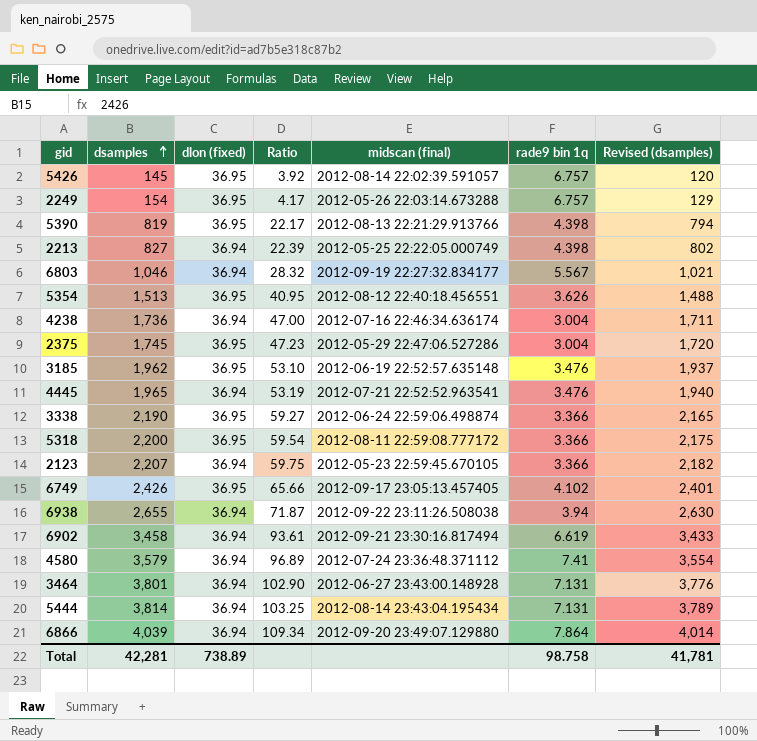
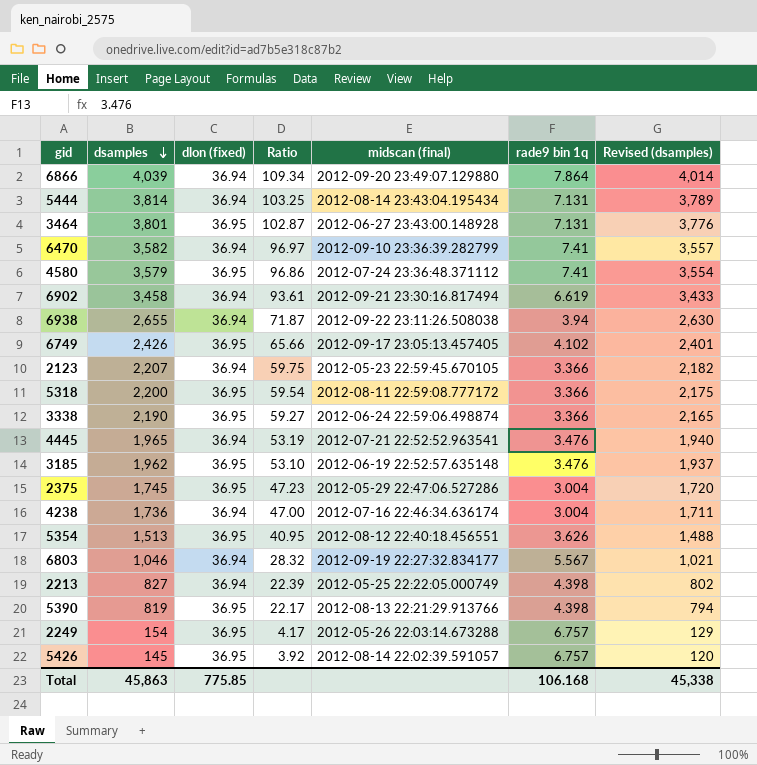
row order: dsamples ascending -> dsamples descending
3464 | dlon (fixed): 36.94 -> 36.95
3464 | Ratio: 102.90 -> 102.87
row 6470: none -> 3,582 | 36.94 | 96.97 | 2012-09-10 23:36:39.282799 | 7.41 | 3,557
4580 | dlon (fixed): 36.94 -> 36.95
4580 | Ratio: 96.89 -> 96.86
Total | dsamples: 42,281 -> 45,863
Total | dlon (fixed): 738.89 -> 775.85
Total | rade9 bin 1q: 98.758 -> 106.168
Total | Revised (dsamples): 41,781 -> 45,338

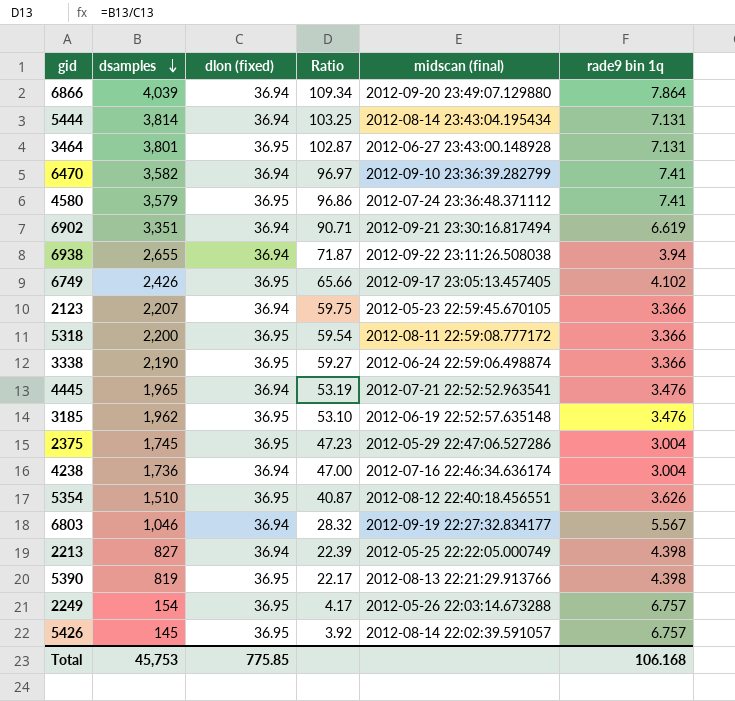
column Revised (dsamples) | formula: [dsamples] - 25 -> none
6902 | dsamples: 3,458 -> 3,351
6902 | Ratio: 93.61 -> 90.71
5354 | dsamples: 1,513 -> 1,510
5354 | Ratio: 40.95 -> 40.87
Total | dsamples: 45,863 -> 45,753

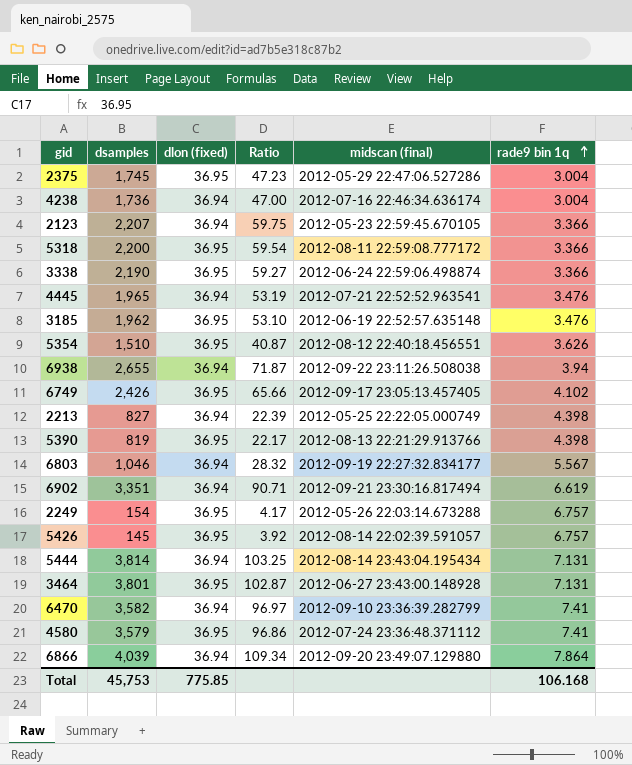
row order: dsamples descending -> rade9 bin 1q ascending

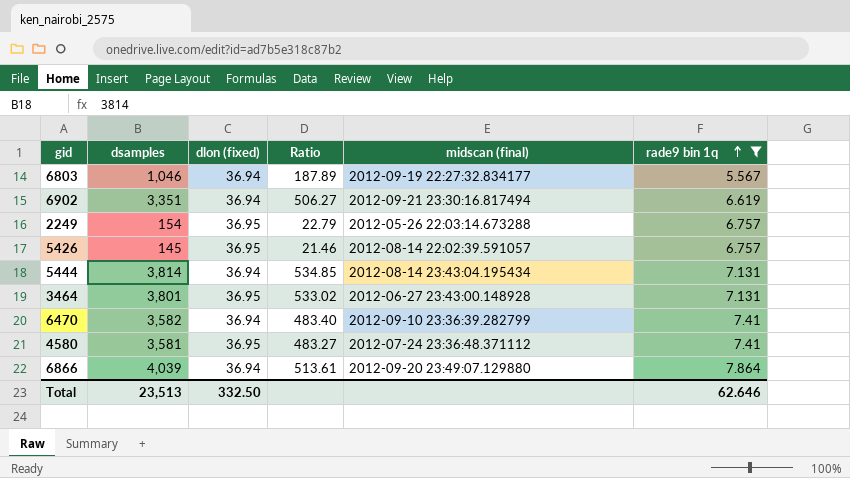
filter: none -> rade9 bin 1q >= 5.567
column Ratio | formula: [dsamples] / [dlon (fixed)] -> [dsamples] / [rade9 bin 1q]
4580 | dsamples: 3,579 -> 3,581
Total | dsamples: 45,753 -> 23,513
Total | dlon (fixed): 775.85 -> 332.50
Total | rade9 bin 1q: 106.168 -> 62.646

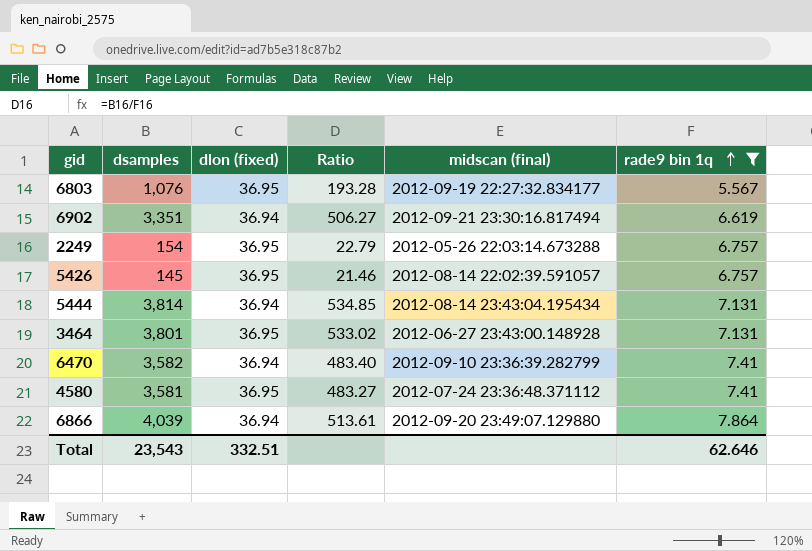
6803 | dsamples: 1,046 -> 1,076
6803 | dlon (fixed): 36.94 -> 36.95
6803 | Ratio: 187.89 -> 193.28
Total | dsamples: 23,513 -> 23,543
Total | dlon (fixed): 332.50 -> 332.51

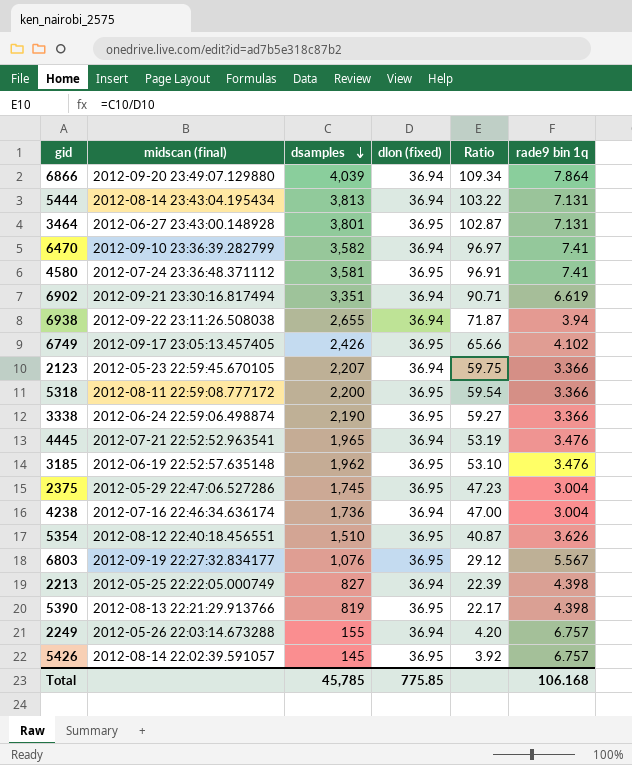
filter: rade9 bin 1q >= 5.567 -> none
row order: rade9 bin 1q ascending -> dsamples descending
column midscan (final) | position: 5 -> 2
column Ratio | formula: [dsamples] / [rade9 bin 1q] -> [dsamples] / [dlon (fixed)]
5444 | dsamples: 3,814 -> 3,813
2249 | dsamples: 154 -> 155
2249 | dlon (fixed): 36.95 -> 36.94
Total | dsamples: 23,543 -> 45,785
Total | dlon (fixed): 332.51 -> 775.85
Total | rade9 bin 1q: 62.646 -> 106.168

